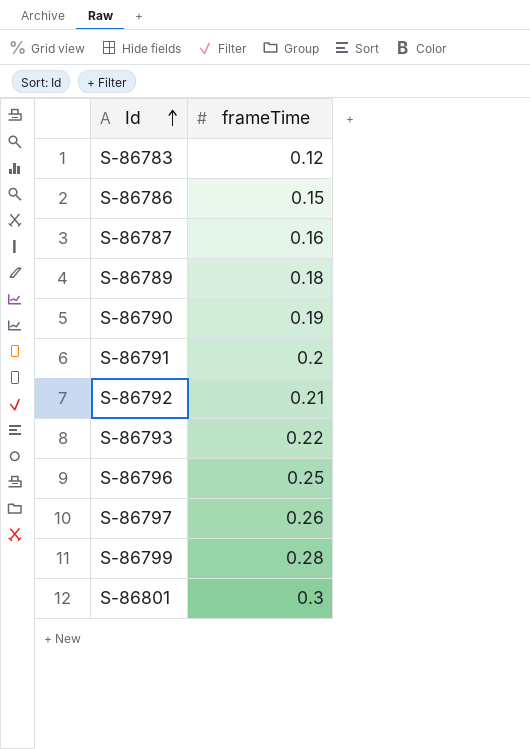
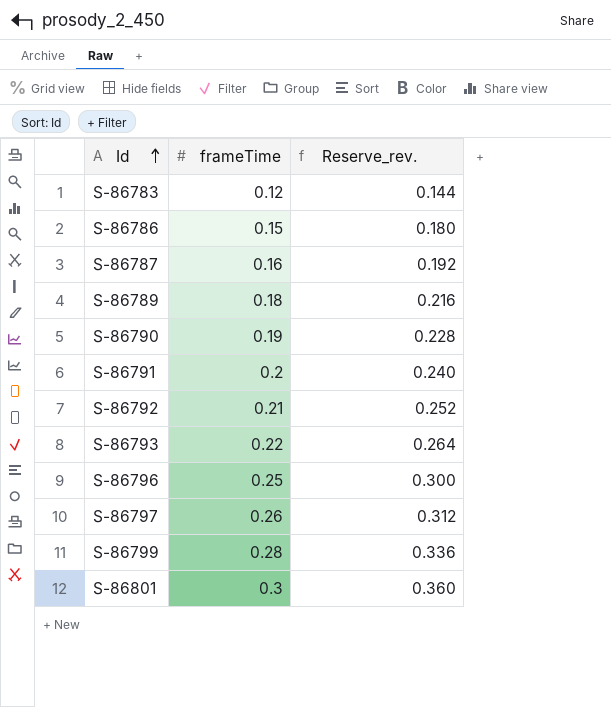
column Reserve_rev. | formula: none -> [frameTime] * 1.2

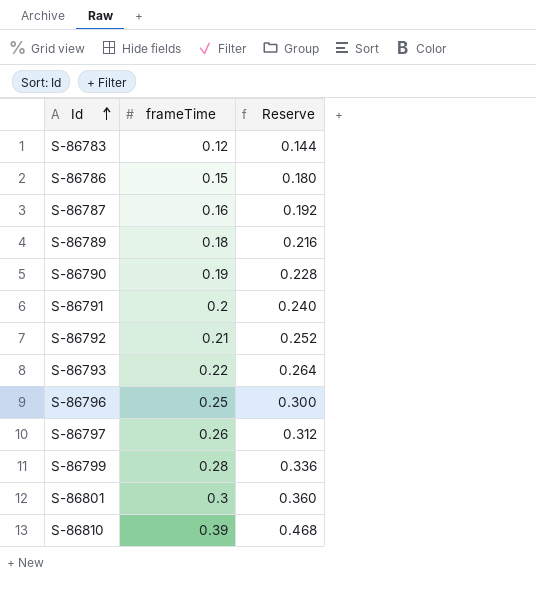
column name: Reserve_rev. -> Reserve
row S-86810: none -> 0.39 | 0.468

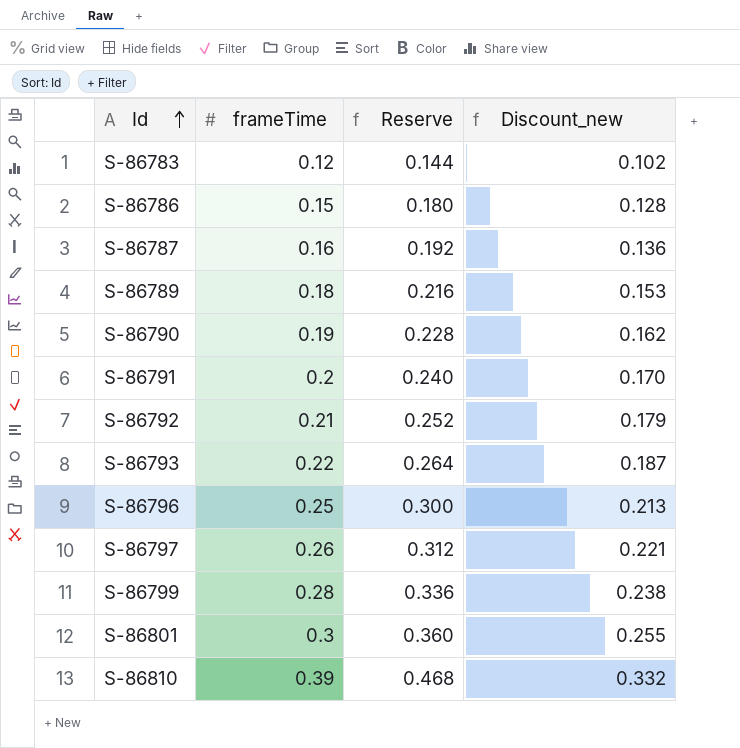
column Discount_new | formula: none -> [frameTime] * 0.85

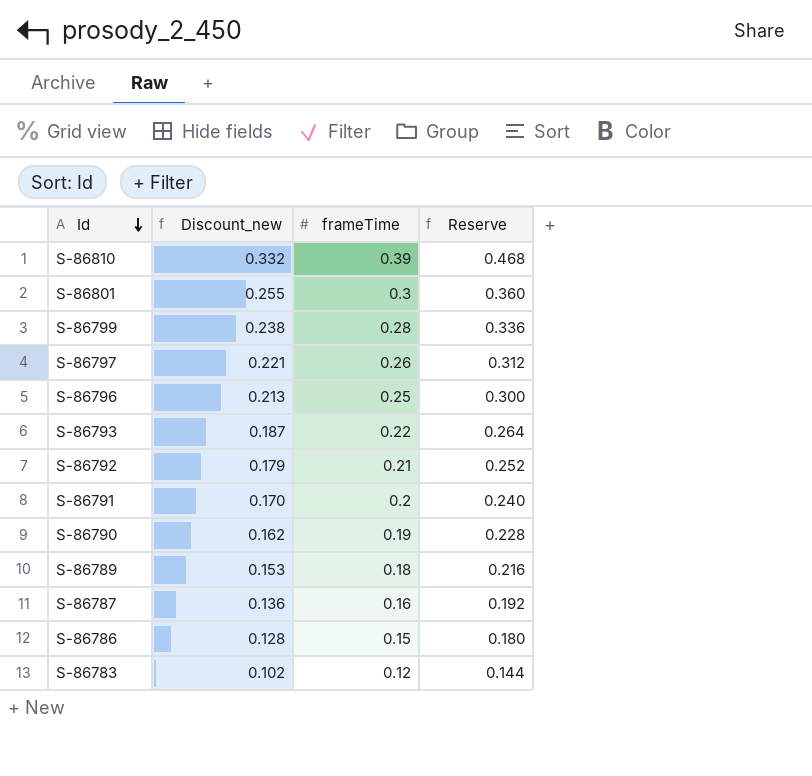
row order: Id ascending -> Id descending
column Discount_new | position: 4 -> 2

